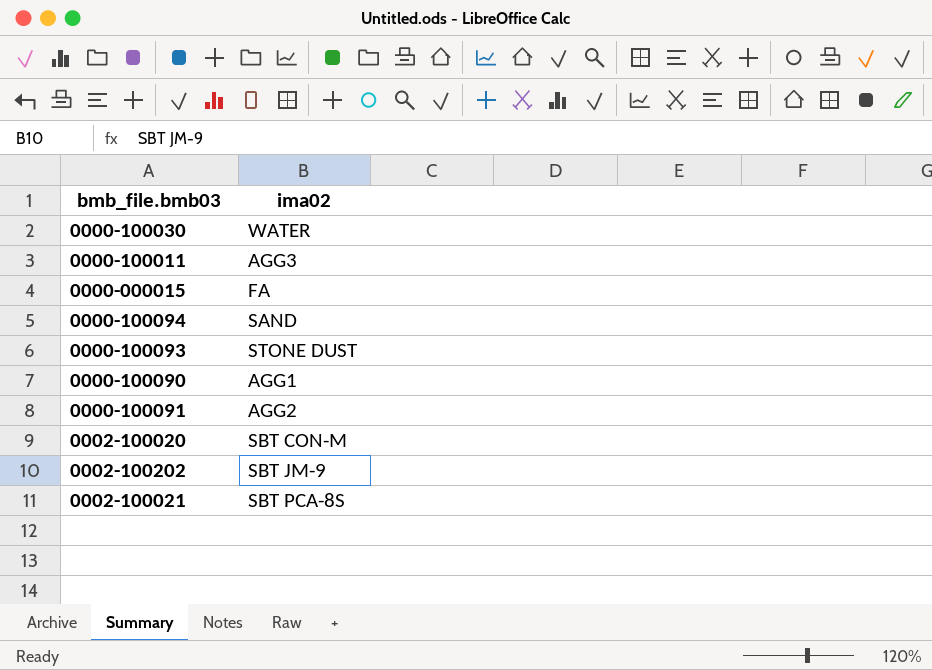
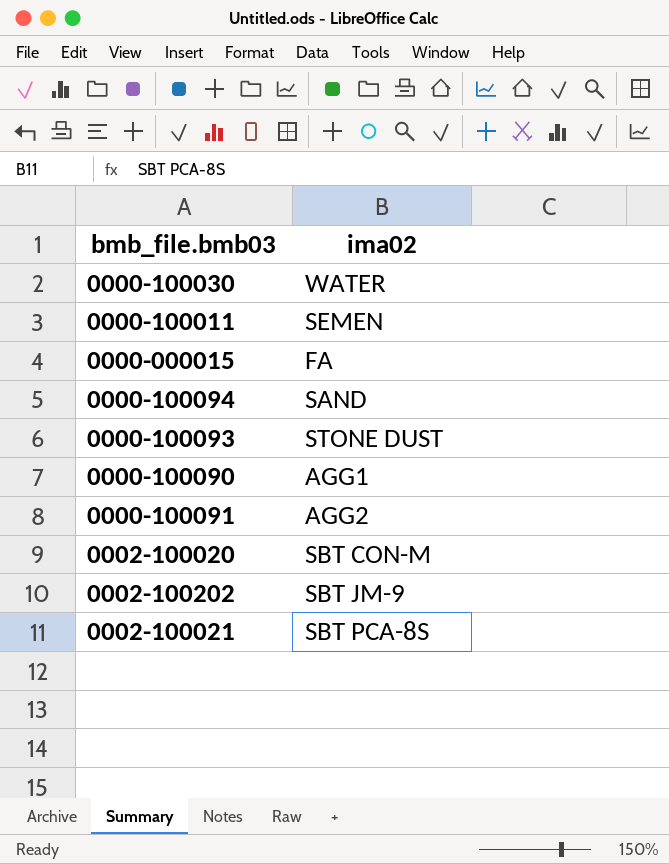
0000-100011 | ima02: AGG3 -> SEMEN

